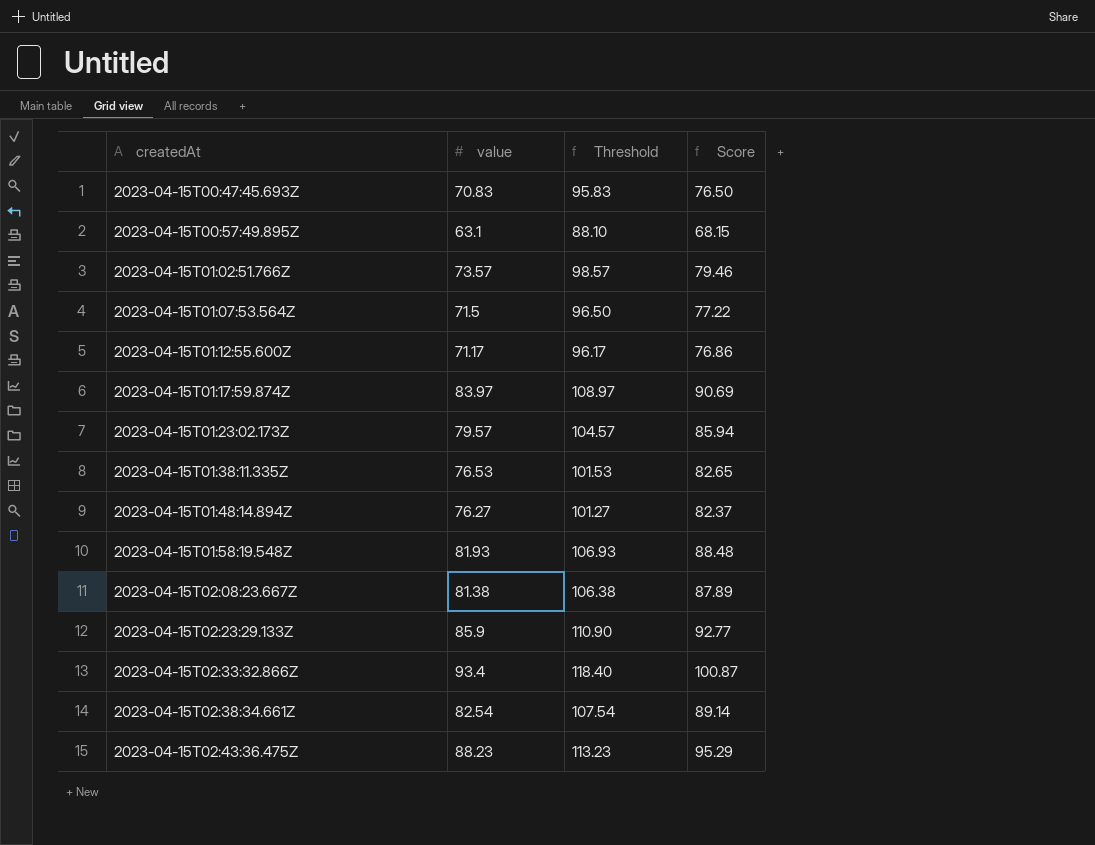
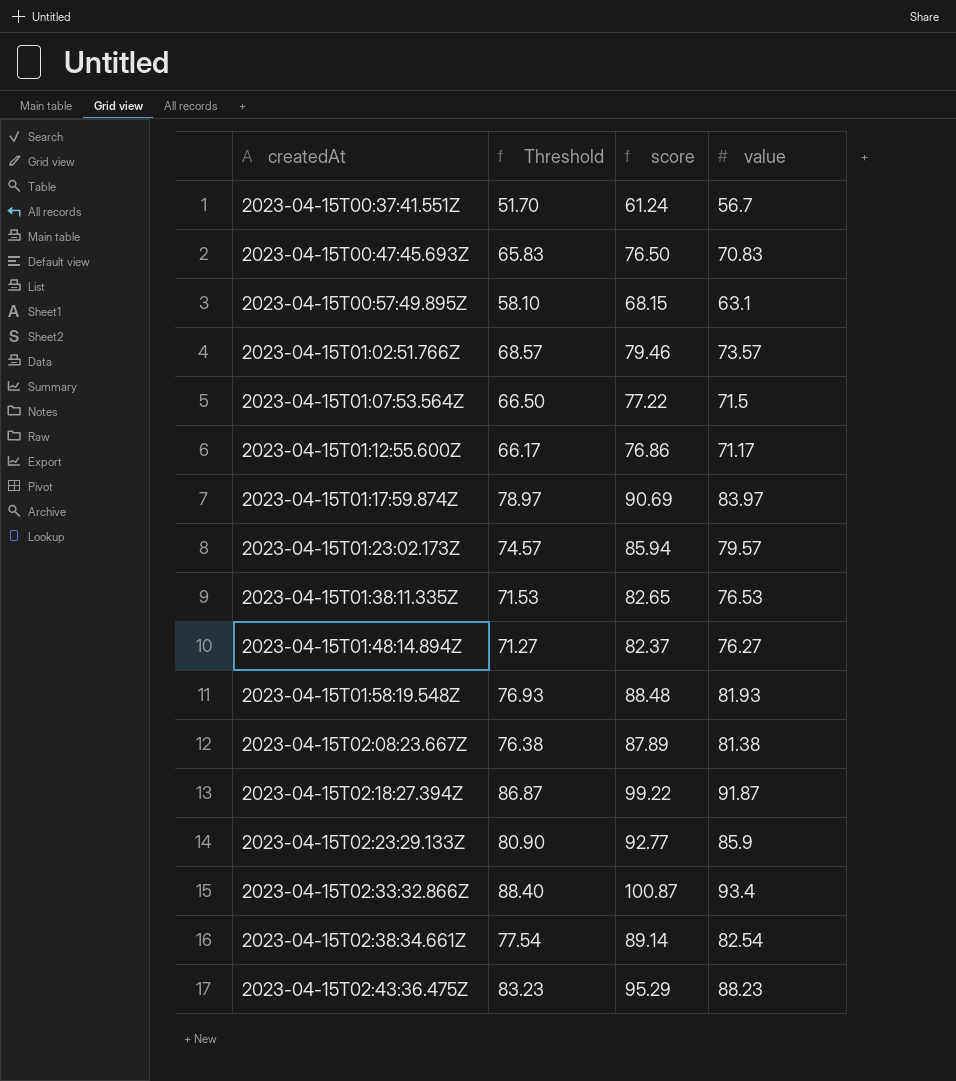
column Threshold | formula: [value] + 25 -> [value] - 5
column name: Score -> score
column value | position: 2 -> 4
row 2023-04-15T00:37:41.551Z: none -> 51.70 | 61.24 | 56.7
row 2023-04-15T02:18:27.394Z: none -> 86.87 | 99.22 | 91.87

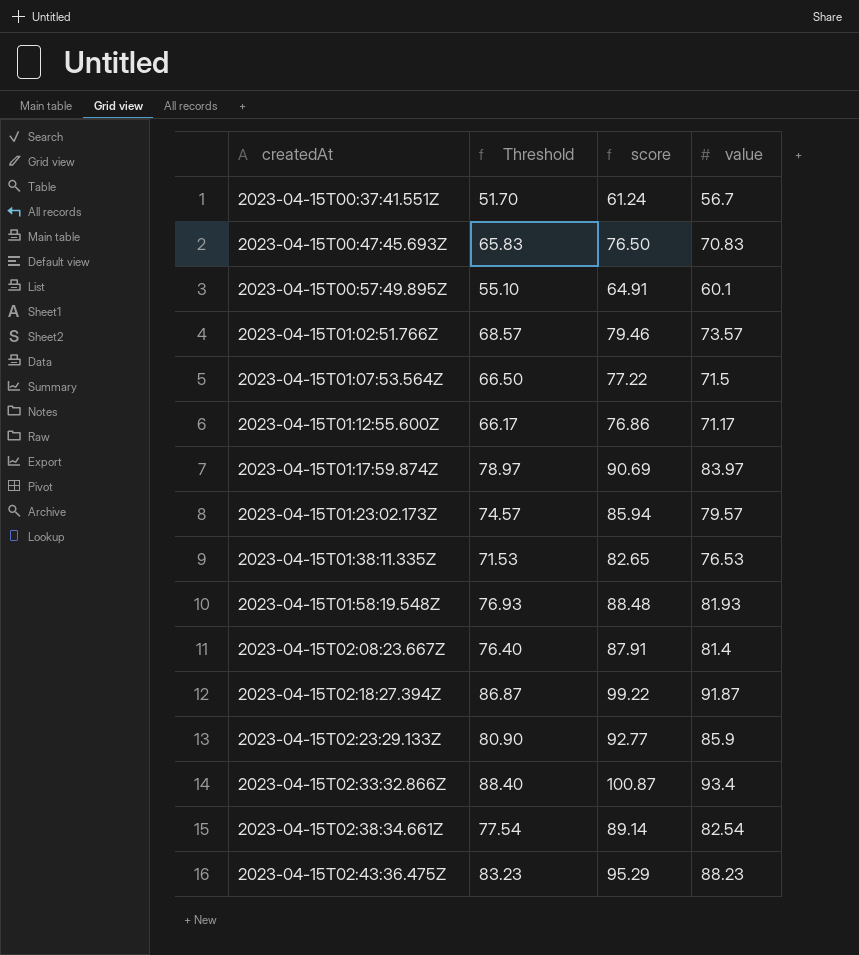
row 2023-04-15T01:48:14.894Z: 71.27 | 82.37 | 76.27 -> none
2023-04-15T00:57:49.895Z | Threshold: 58.10 -> 55.10
2023-04-15T00:57:49.895Z | score: 68.15 -> 64.91
2023-04-15T00:57:49.895Z | value: 63.1 -> 60.1
2023-04-15T02:08:23.667Z | Threshold: 76.38 -> 76.40
2023-04-15T02:08:23.667Z | score: 87.89 -> 87.91
2023-04-15T02:08:23.667Z | value: 81.38 -> 81.4

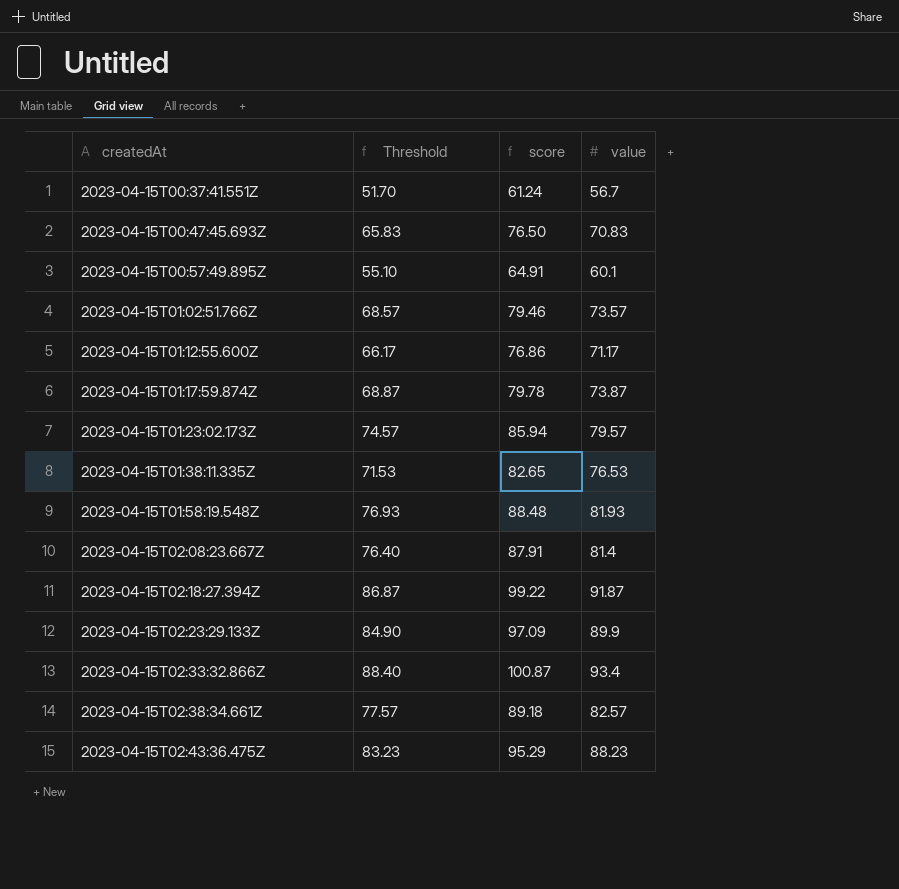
row 2023-04-15T01:07:53.564Z: 66.50 | 77.22 | 71.5 -> none
2023-04-15T01:17:59.874Z | Threshold: 78.97 -> 68.87
2023-04-15T01:17:59.874Z | score: 90.69 -> 79.78
2023-04-15T01:17:59.874Z | value: 83.97 -> 73.87
2023-04-15T02:23:29.133Z | Threshold: 80.90 -> 84.90
2023-04-15T02:23:29.133Z | score: 92.77 -> 97.09
2023-04-15T02:23:29.133Z | value: 85.9 -> 89.9
2023-04-15T02:38:34.661Z | Threshold: 77.54 -> 77.57
2023-04-15T02:38:34.661Z | score: 89.14 -> 89.18
2023-04-15T02:38:34.661Z | value: 82.54 -> 82.57

